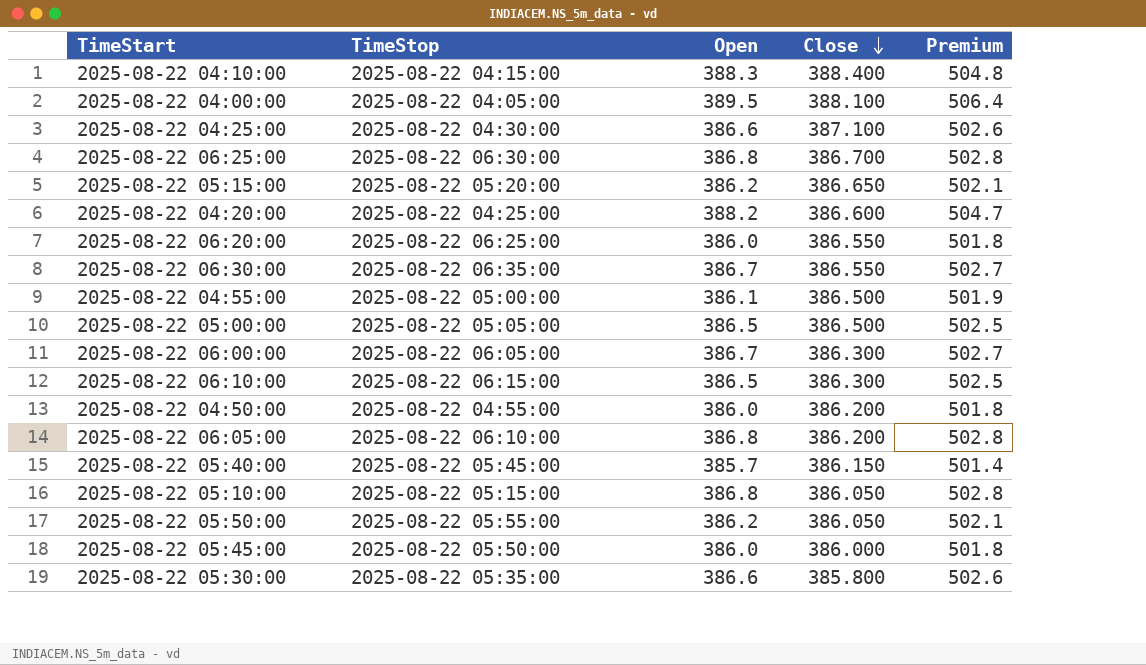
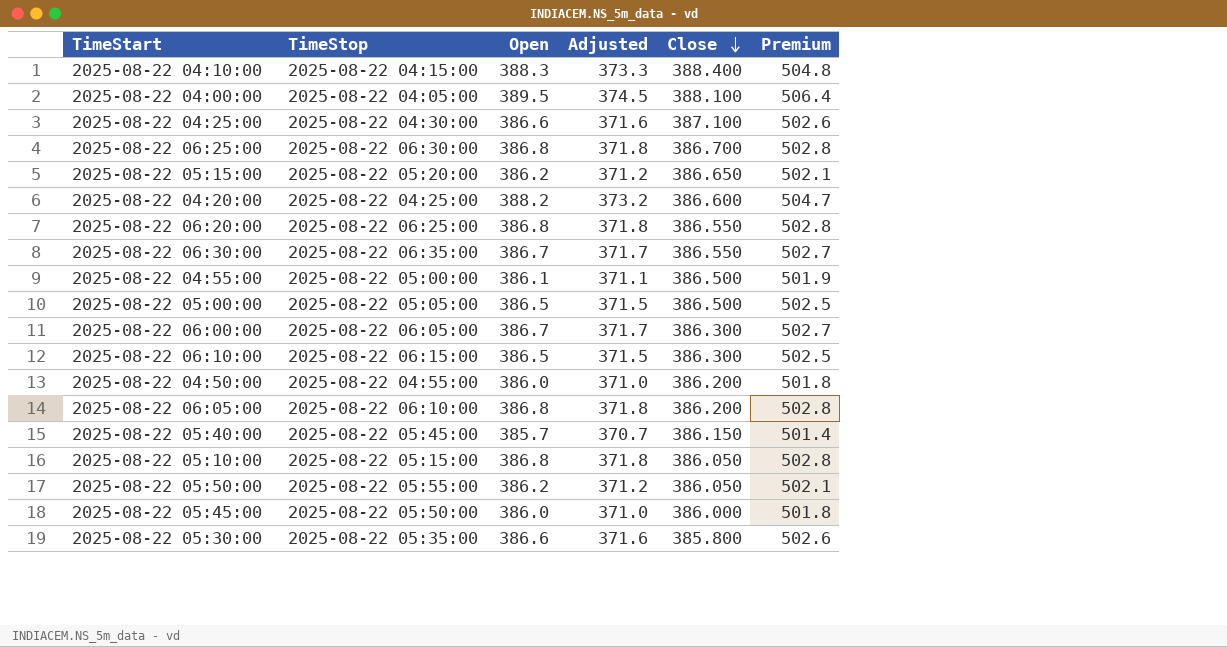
column Adjusted | formula: none -> [Open] - 15
2025-08-22 06:20:00 | Open: 386.0 -> 386.8
2025-08-22 06:20:00 | Premium: 501.8 -> 502.8

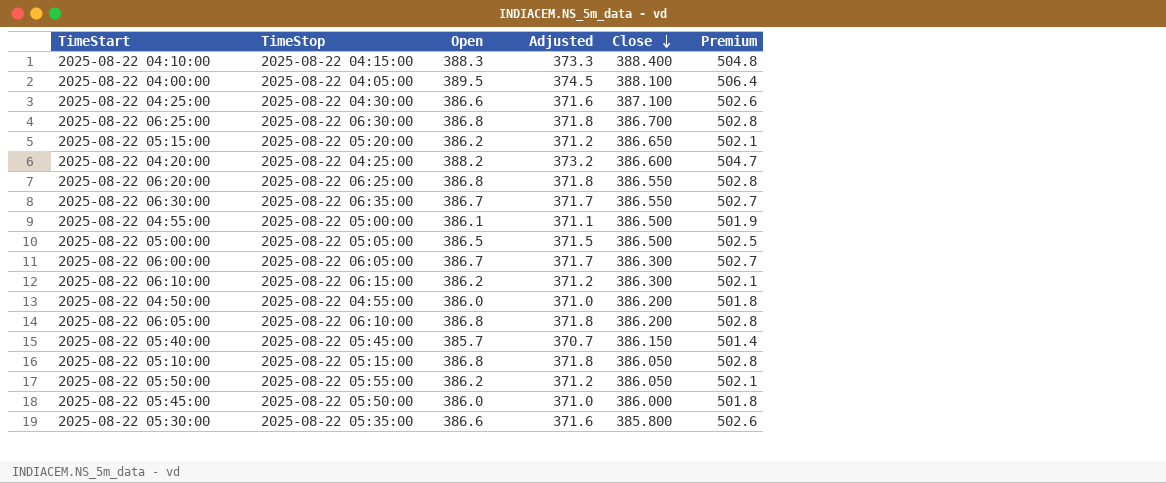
2025-08-22 06:10:00 | Open: 386.5 -> 386.2
2025-08-22 06:10:00 | Adjusted: 371.5 -> 371.2
2025-08-22 06:10:00 | Premium: 502.5 -> 502.1

